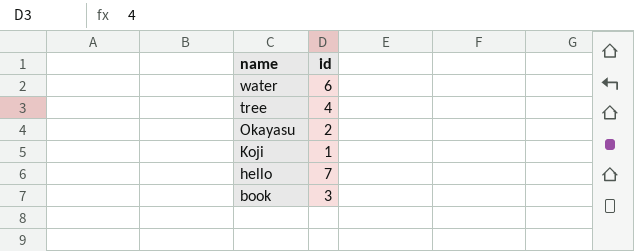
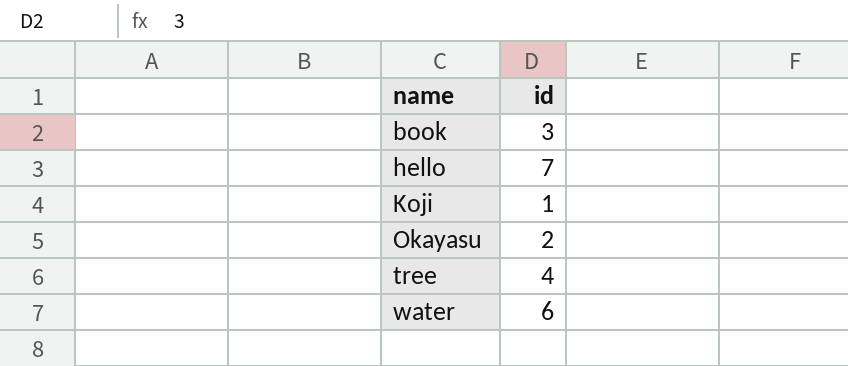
row order: name descending -> name ascending

